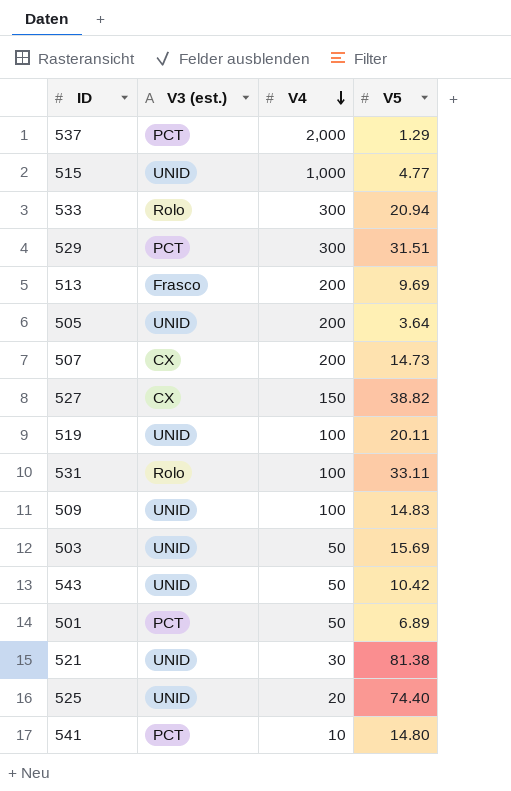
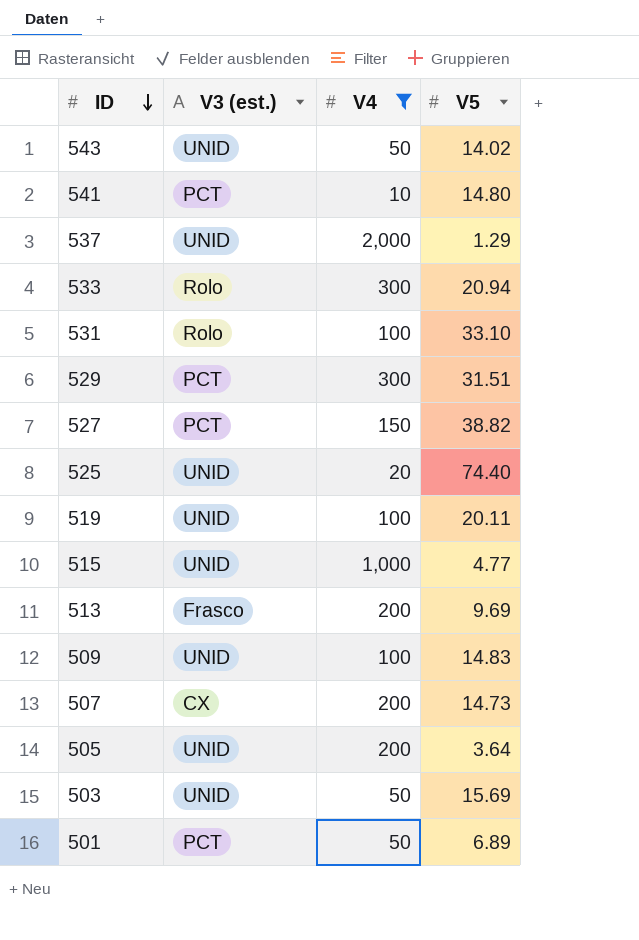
filter: none -> V4 != 30
row order: V4 descending -> ID descending
543 | V5: 10.42 -> 14.02
537 | V3 (est.): PCT -> UNID
531 | V5: 33.11 -> 33.10
527 | V3 (est.): CX -> PCT

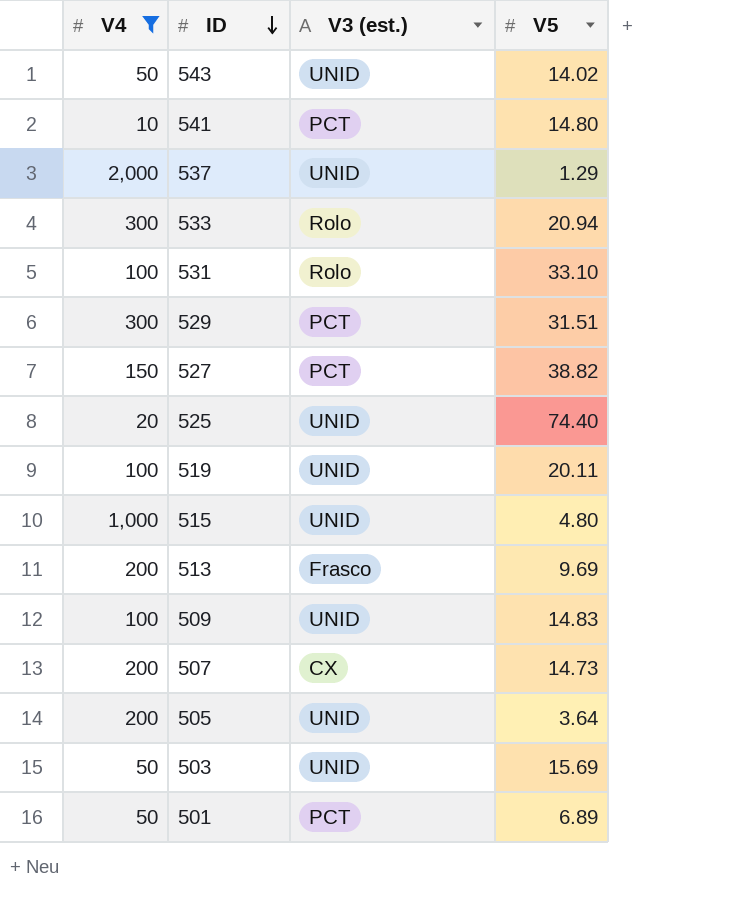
column V4 | position: 3 -> 1
515 | V5: 4.77 -> 4.80

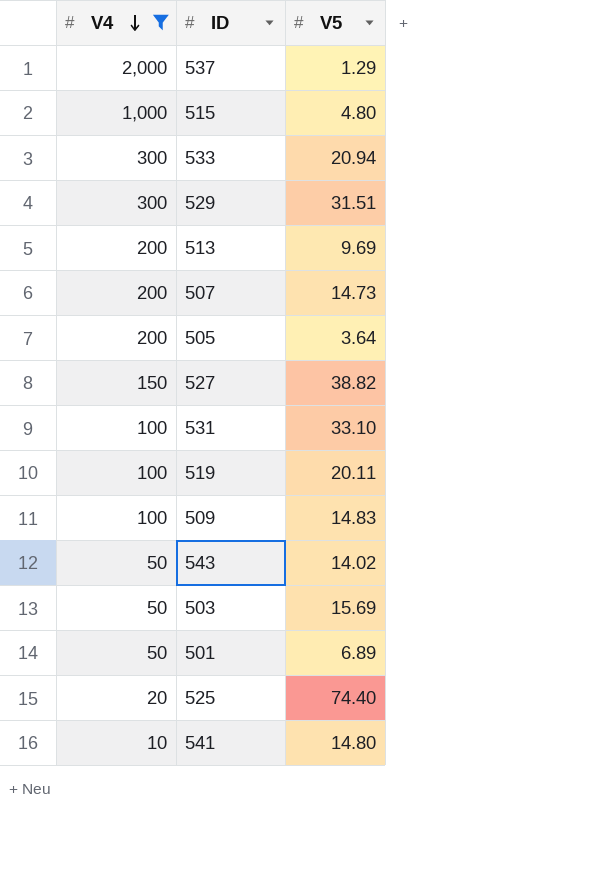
row order: ID descending -> V4 descending
column V3 (est.) | position: 3 -> none

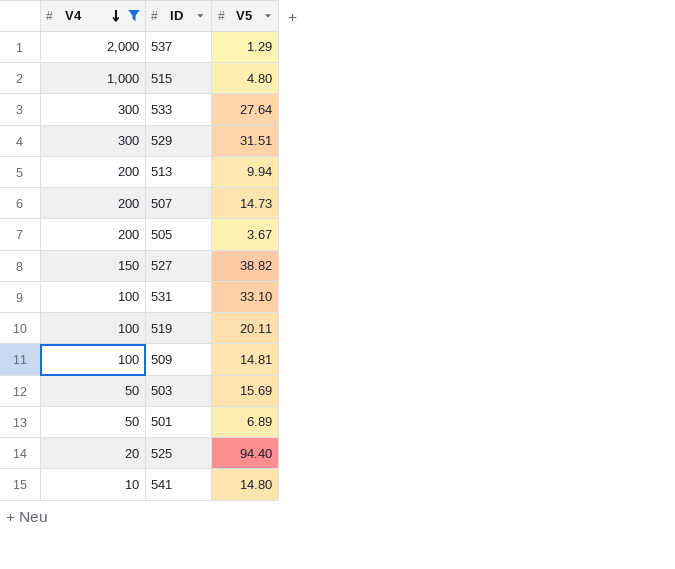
row 543: 50 | 14.02 -> none
533 | V5: 20.94 -> 27.64
513 | V5: 9.69 -> 9.94
505 | V5: 3.64 -> 3.67
509 | V5: 14.83 -> 14.81
525 | V5: 74.40 -> 94.40

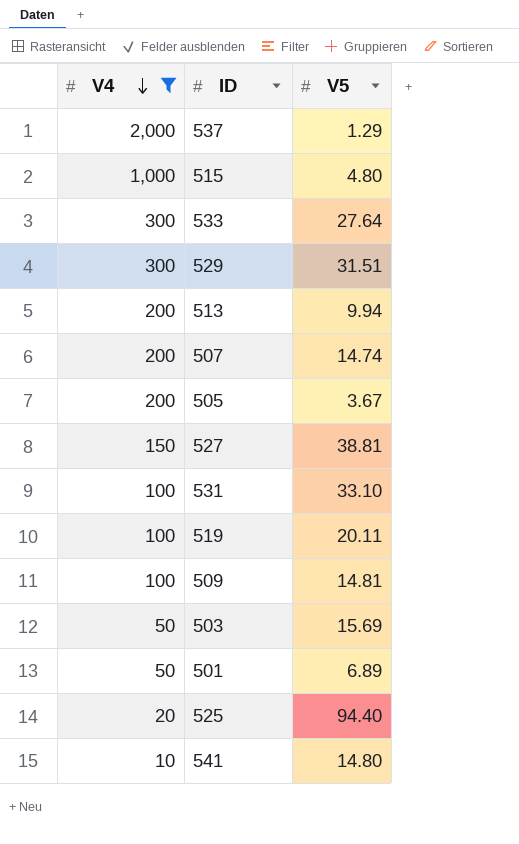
507 | V5: 14.73 -> 14.74
527 | V5: 38.82 -> 38.81

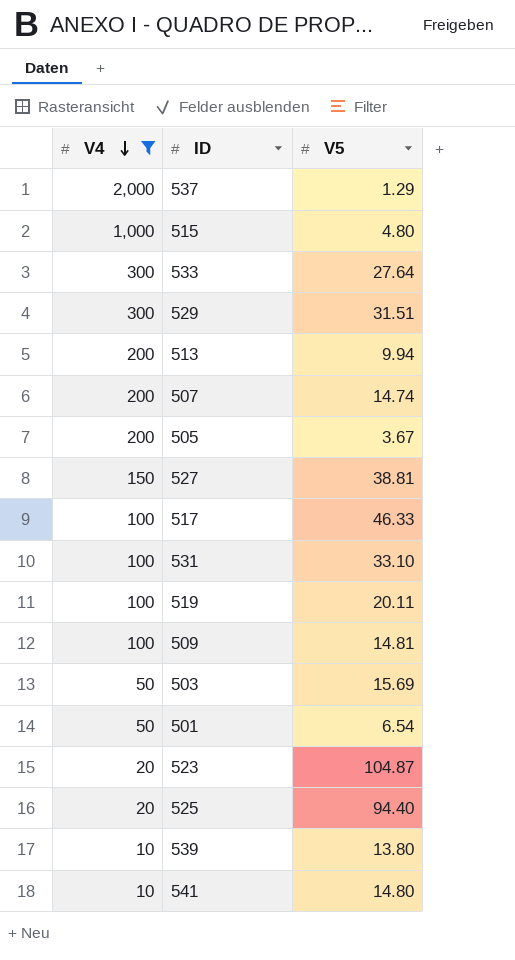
row 517: none -> 100 | 46.33
501 | V5: 6.89 -> 6.54
row 523: none -> 20 | 104.87
row 539: none -> 10 | 13.80

